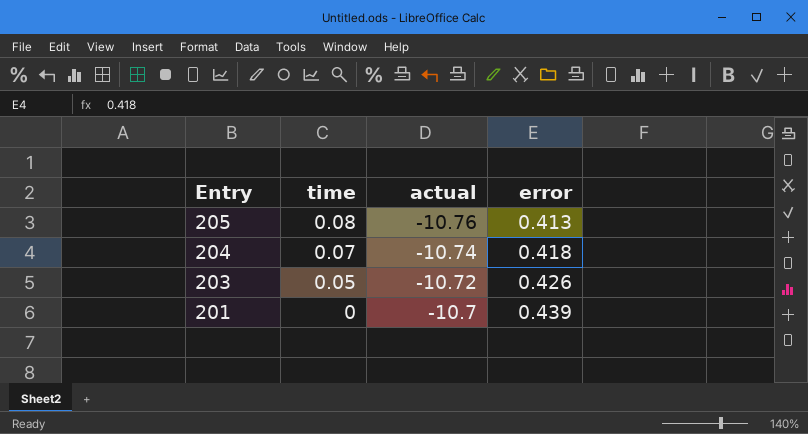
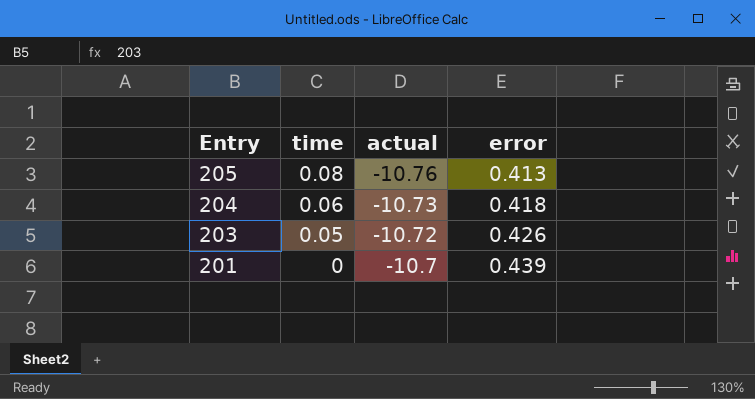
204 | time: 0.07 -> 0.06
204 | actual: -10.74 -> -10.73

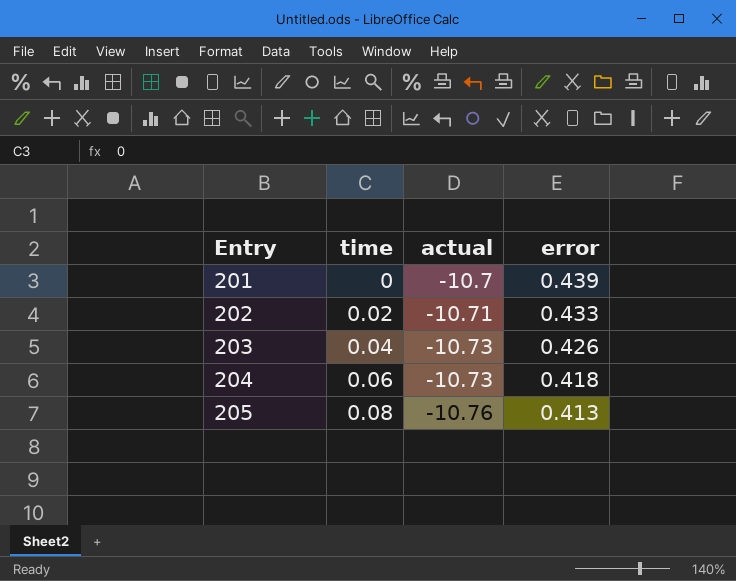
row order: Entry descending -> Entry ascending
row 202: none -> 0.02 | -10.71 | 0.433
203 | time: 0.05 -> 0.04
203 | actual: -10.72 -> -10.73

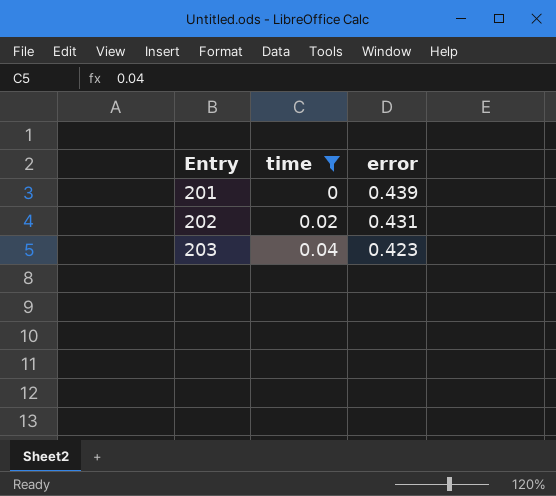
filter: none -> time <= 0.04
column actual | position: 3 -> none
202 | error: 0.433 -> 0.431
203 | error: 0.426 -> 0.423

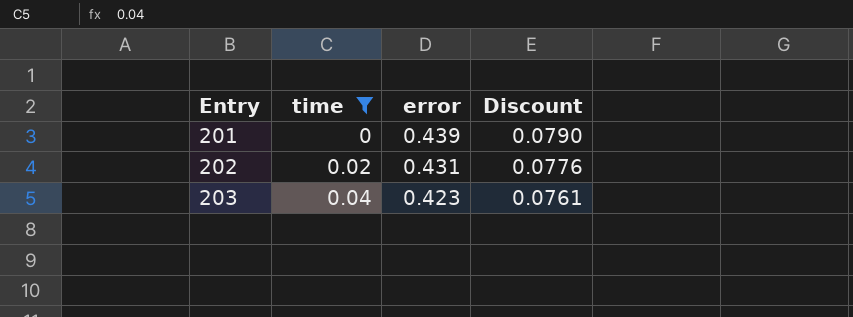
column Discount | formula: none -> [error] * 0.18

